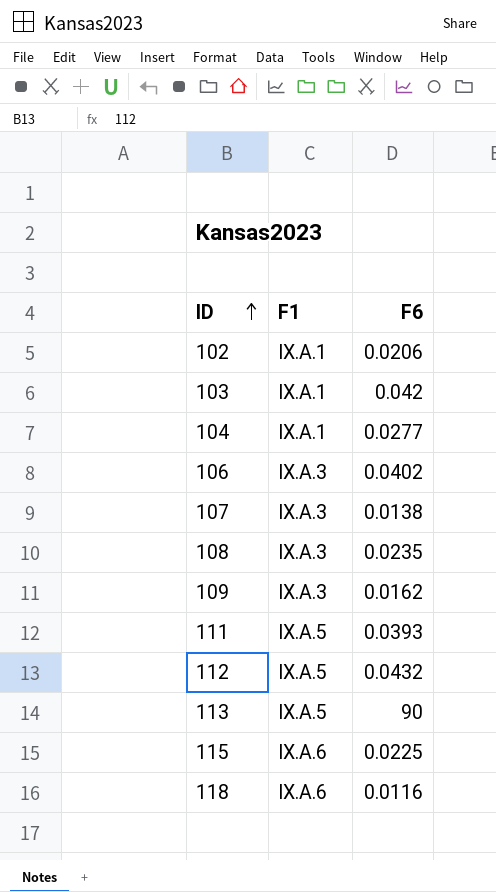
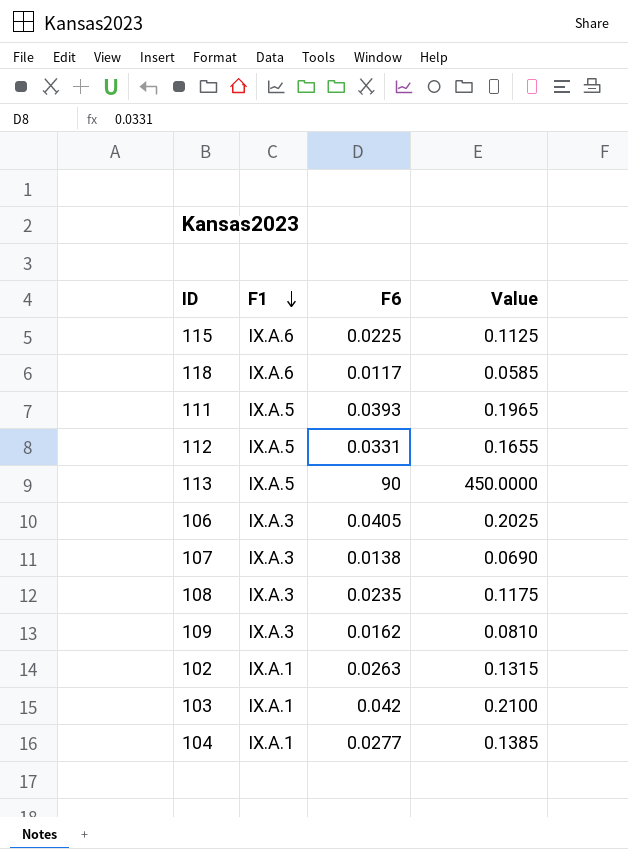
row order: ID ascending -> F1 descending
column Value | formula: none -> [F6] * 5
118 | F6: 0.0116 -> 0.0117
112 | F6: 0.0432 -> 0.0331
106 | F6: 0.0402 -> 0.0405
102 | F6: 0.0206 -> 0.0263

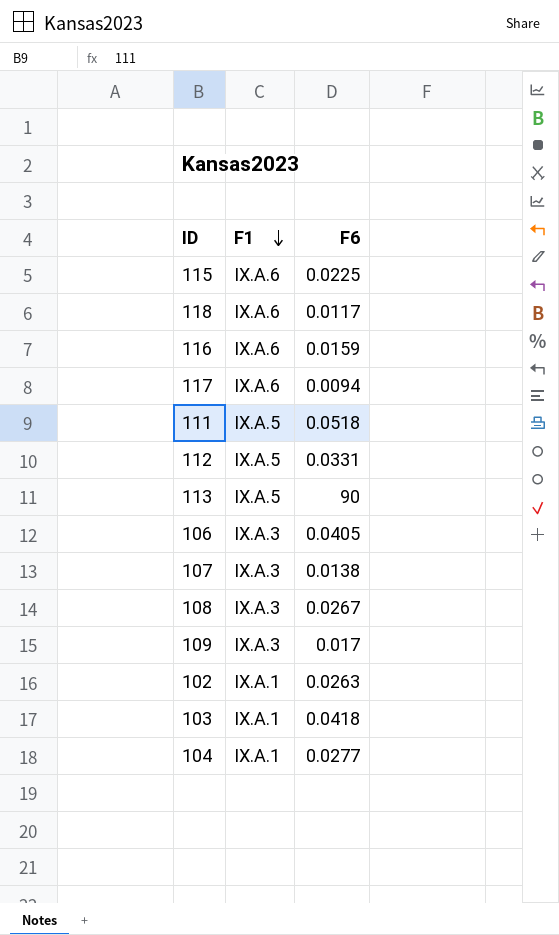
column Value | formula: [F6] * 5 -> none
row 116: none -> IX.A.6 | 0.0159
row 117: none -> IX.A.6 | 0.0094
111 | F6: 0.0393 -> 0.0518
108 | F6: 0.0235 -> 0.0267
109 | F6: 0.0162 -> 0.017
103 | F6: 0.042 -> 0.0418

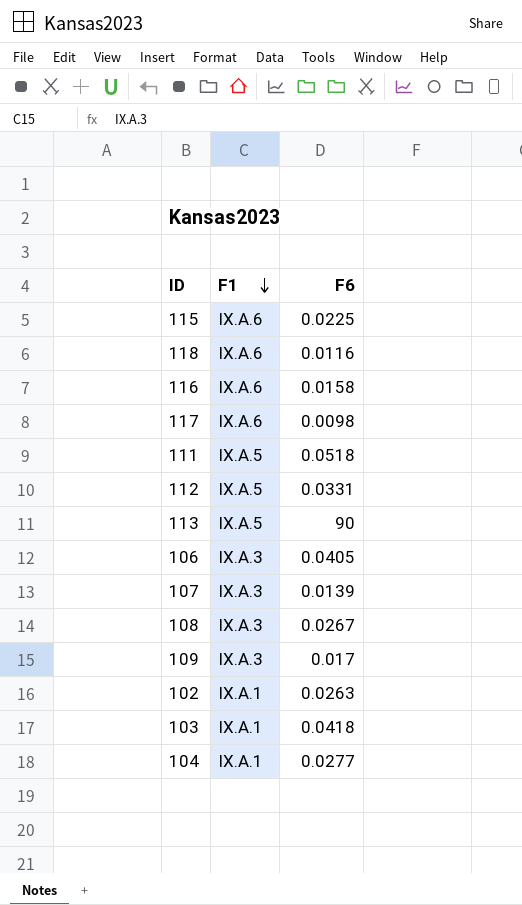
118 | F6: 0.0117 -> 0.0116
116 | F6: 0.0159 -> 0.0158
117 | F6: 0.0094 -> 0.0098
107 | F6: 0.0138 -> 0.0139

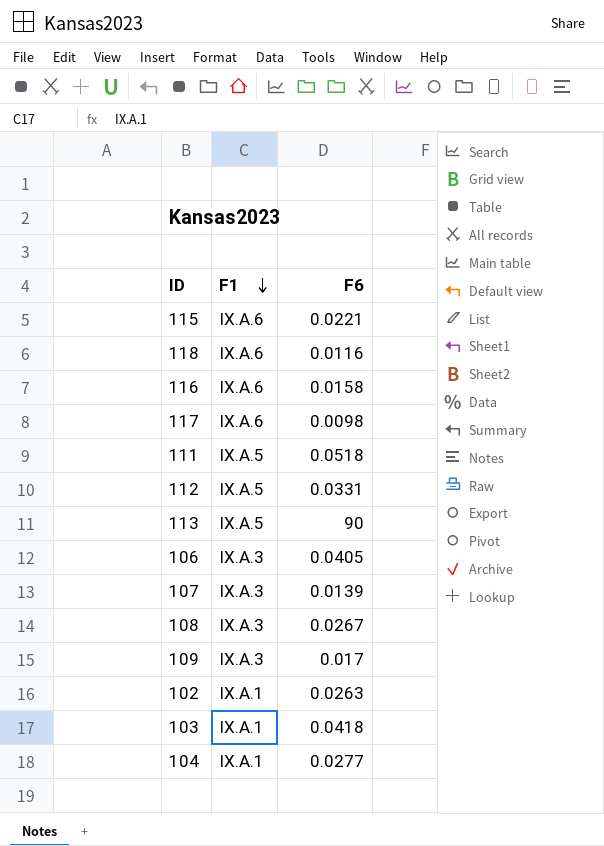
115 | F6: 0.0225 -> 0.0221

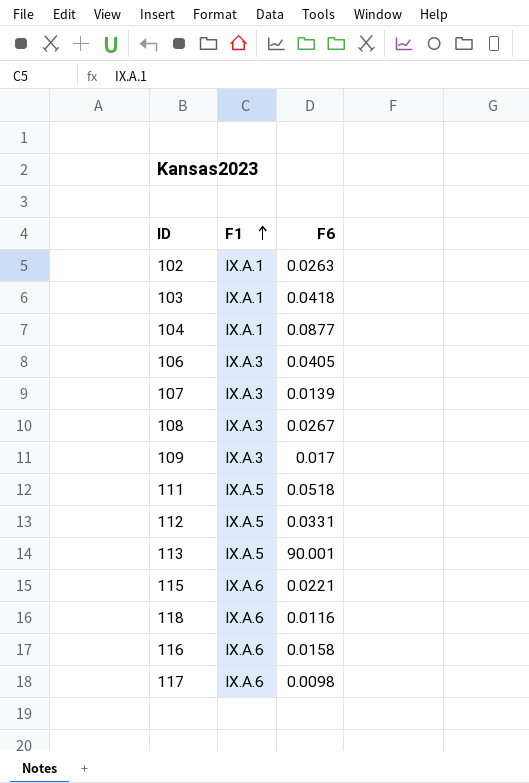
row order: F1 descending -> F1 ascending
104 | F6: 0.0277 -> 0.0877
113 | F6: 90 -> 90.001

